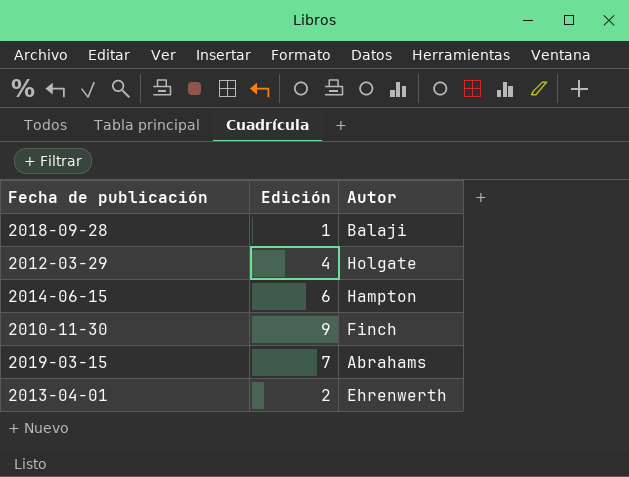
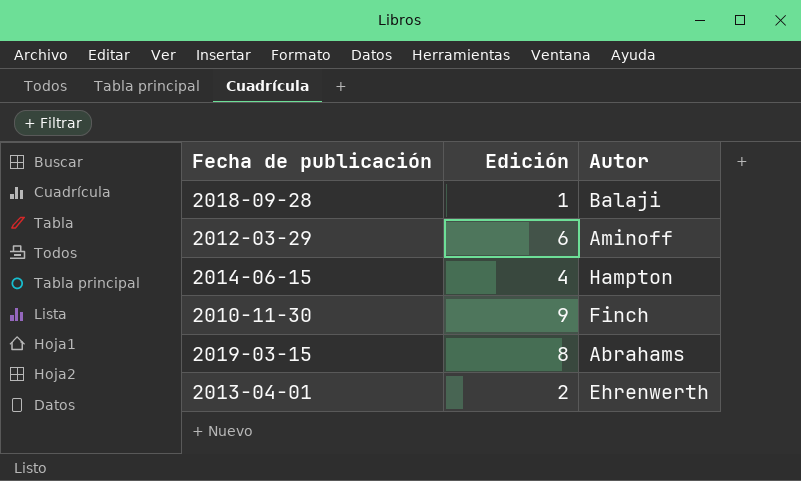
2012-03-29 | Edición: 4 -> 6
2012-03-29 | Autor: Holgate -> Aminoff
2014-06-15 | Edición: 6 -> 4
2019-03-15 | Edición: 7 -> 8

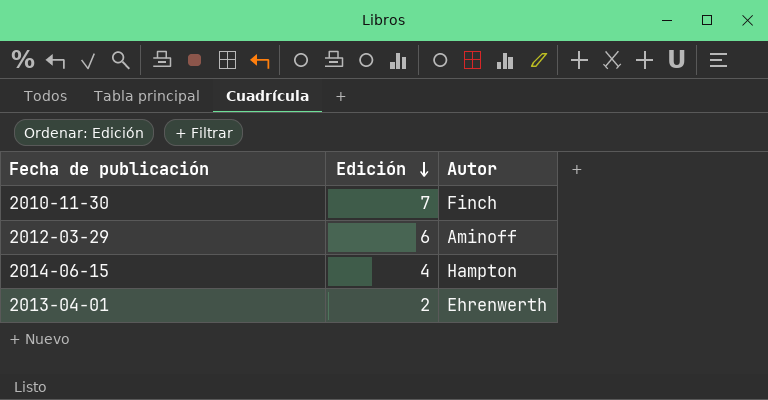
row order: none -> Edición descending
row 2018-09-28: 1 | Balaji -> none
row 2019-03-15: 8 | Abrahams -> none
2010-11-30 | Edición: 9 -> 7

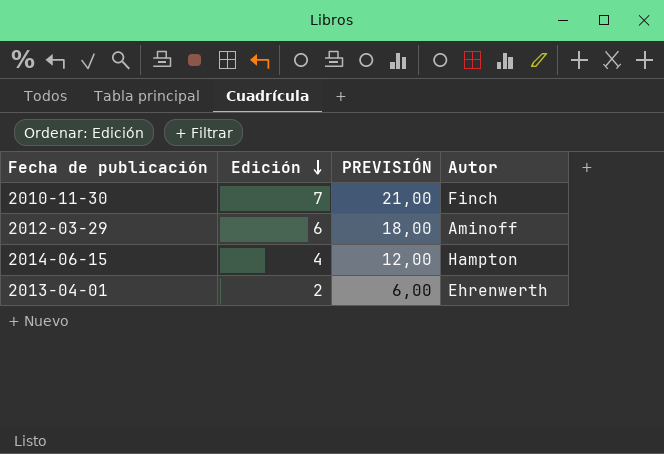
column PREVISIÓN | formula: none -> [Edición] * 3

